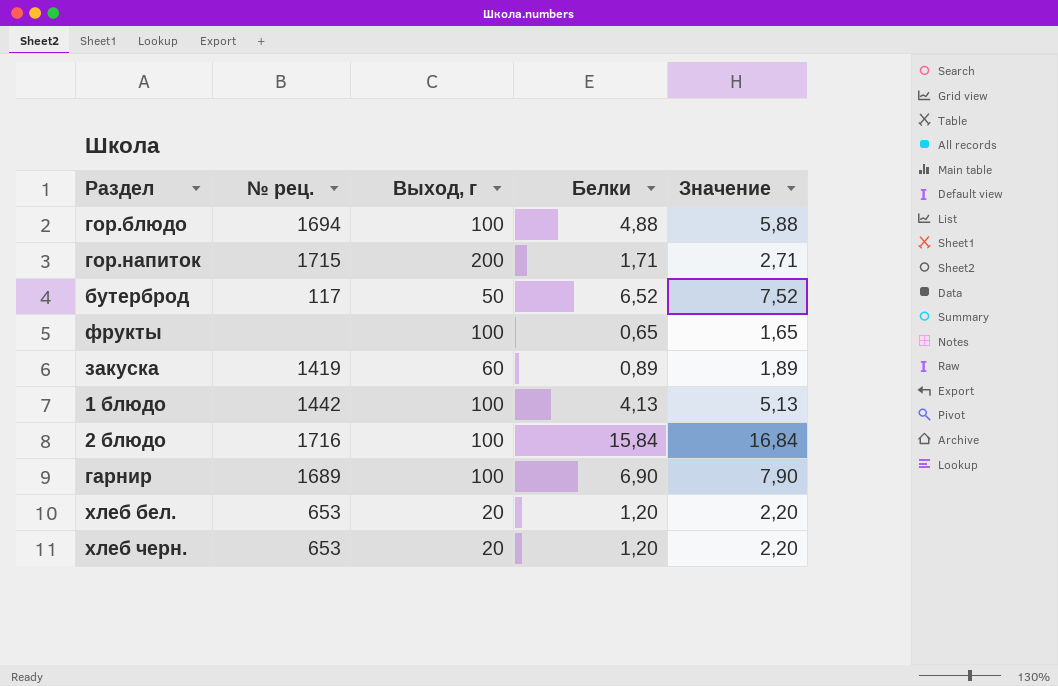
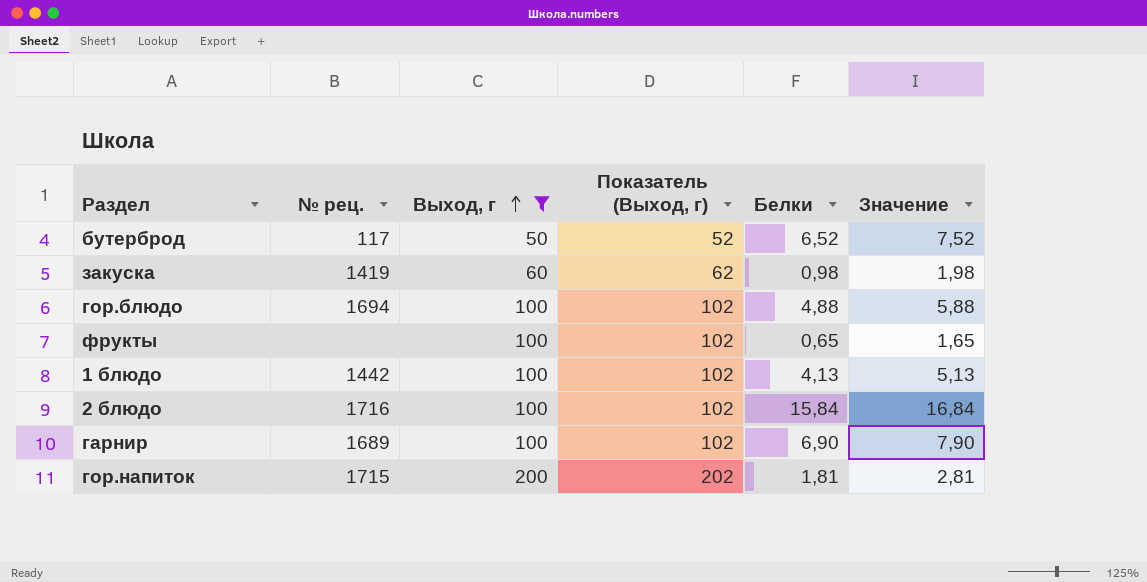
filter: none -> Выход, г != 20
row order: none -> Выход, г ascending
column Показатель (Выход, г) | formula: none -> [Выход, г] + 2
закуска | Белки: 0,89 -> 0,98
закуска | Значение: 1,89 -> 1,98
гор.напиток | Белки: 1,71 -> 1,81
гор.напиток | Значение: 2,71 -> 2,81

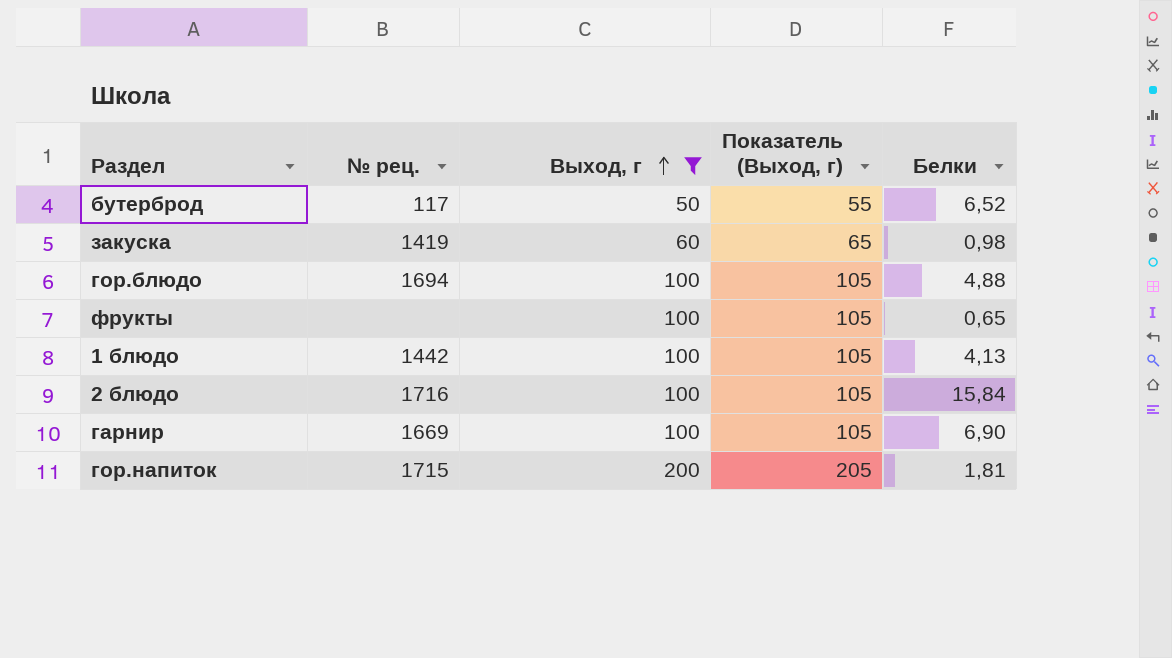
column Значение | formula: [Белки] + 1 -> none
column Показатель (Выход, г) | formula: [Выход, г] + 2 -> [Выход, г] + 5
гарнир | № рец.: 1689 -> 1669

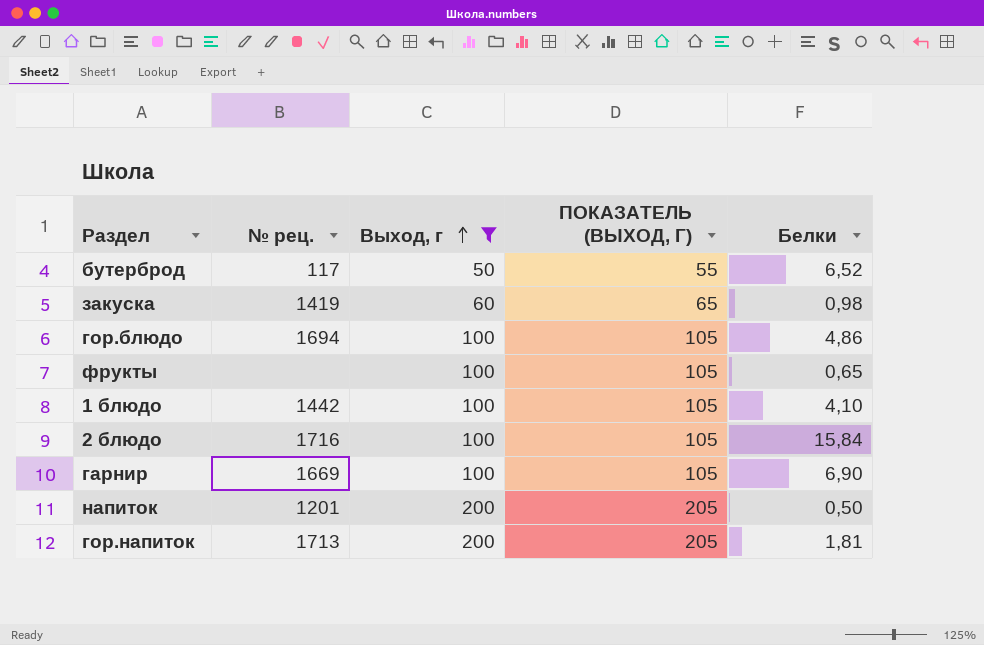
column name: Показатель (Выход, г) -> ПОКАЗАТЕЛЬ (ВЫХОД, Г)
гор.блюдо | Белки: 4,88 -> 4,86
1 блюдо | Белки: 4,13 -> 4,10
row напиток: none -> 1201 | 200 | 205 | 0,50
гор.напиток | № рец.: 1715 -> 1713

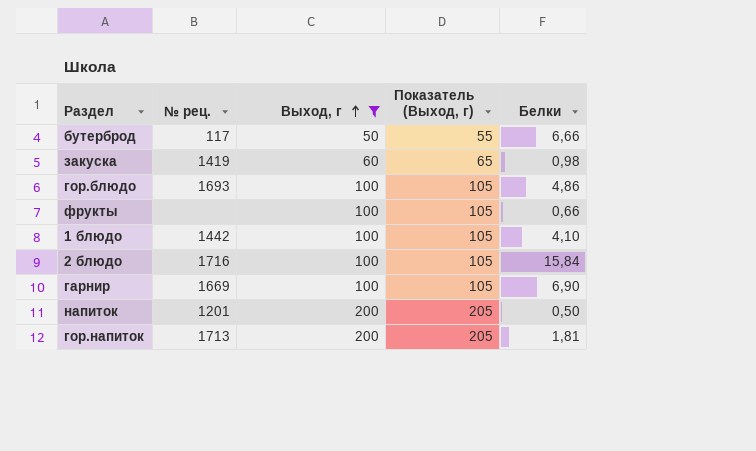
column name: ПОКАЗАТЕЛЬ (ВЫХОД, Г) -> Показатель (Выход, г)
бутерброд | Белки: 6,52 -> 6,66
гор.блюдо | № рец.: 1694 -> 1693
фрукты | Белки: 0,65 -> 0,66

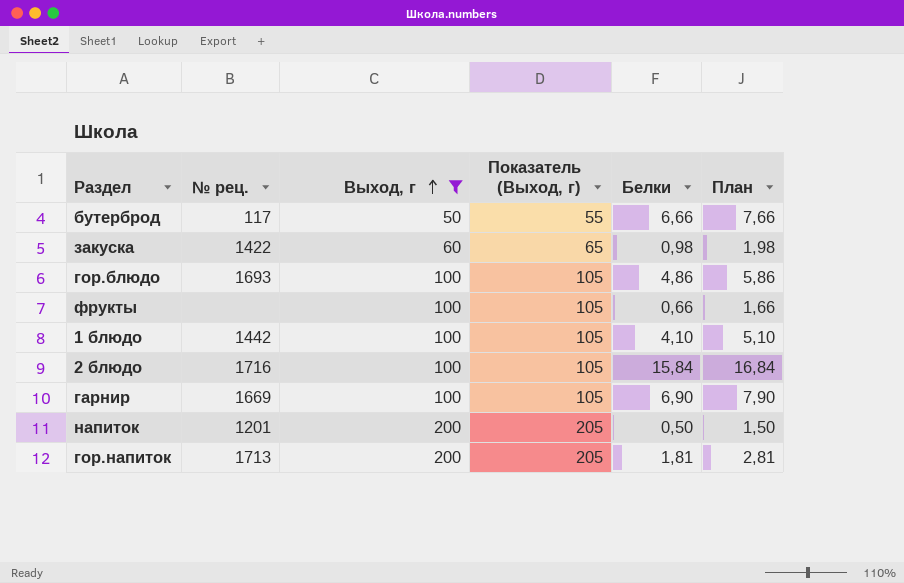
column План | formula: none -> [Белки] + 1
закуска | № рец.: 1419 -> 1422

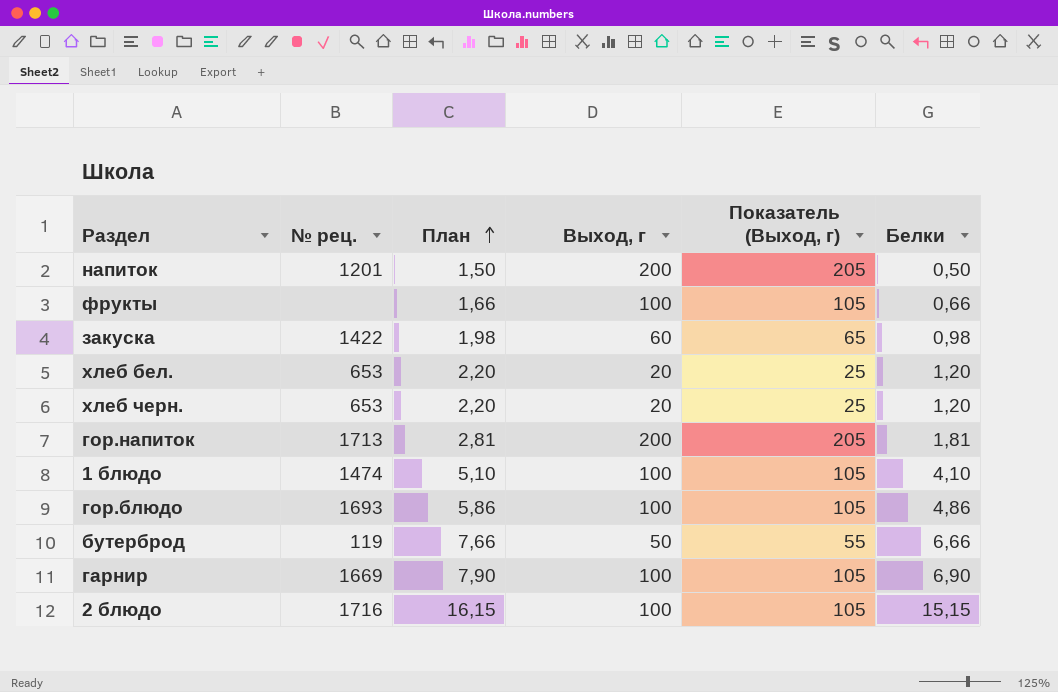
filter: Выход, г != 20 -> none
row order: Выход, г ascending -> План ascending
column План | position: 6 -> 3
1 блюдо | № рец.: 1442 -> 1474
бутерброд | № рец.: 117 -> 119
2 блюдо | План: 16,84 -> 16,15
2 блюдо | Белки: 15,84 -> 15,15

